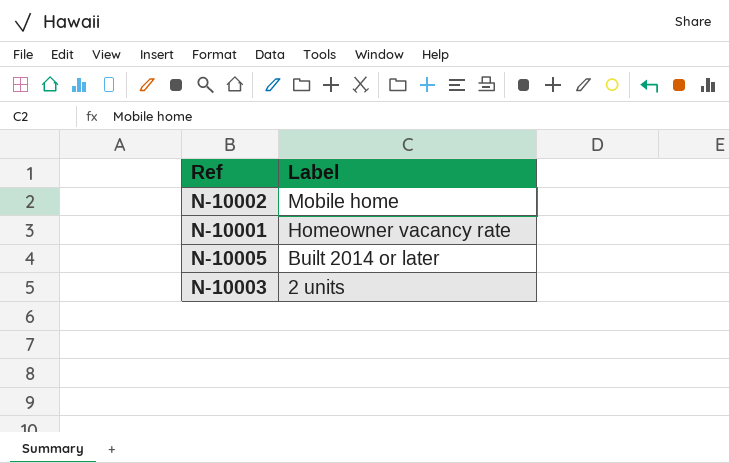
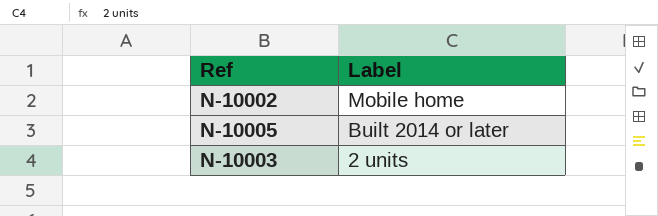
row N-10001: Homeowner vacancy rate -> none

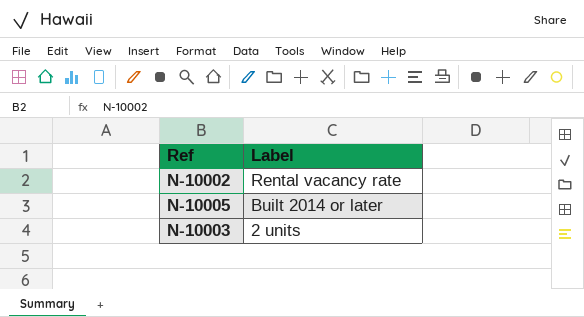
N-10002 | Label: Mobile home -> Rental vacancy rate

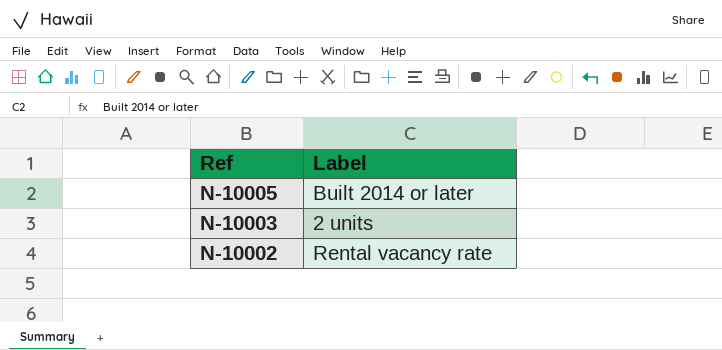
row order: Label descending -> Ref descending

